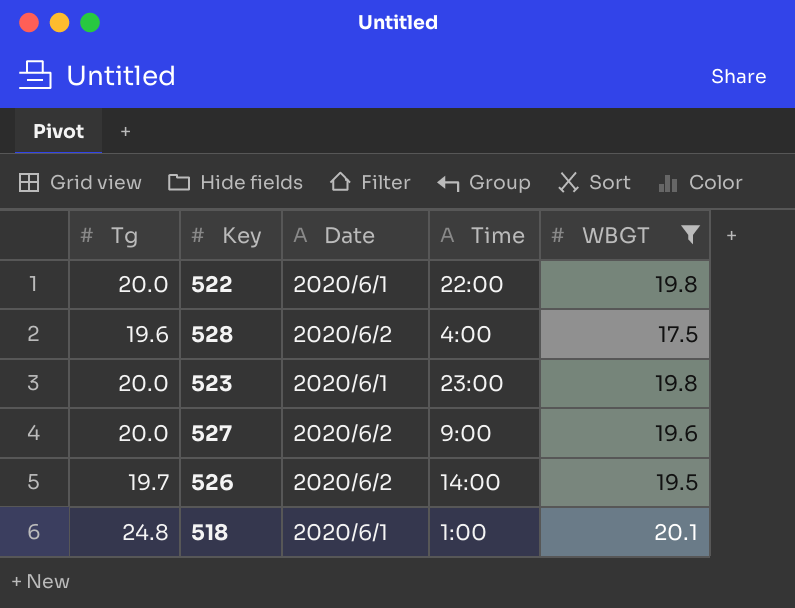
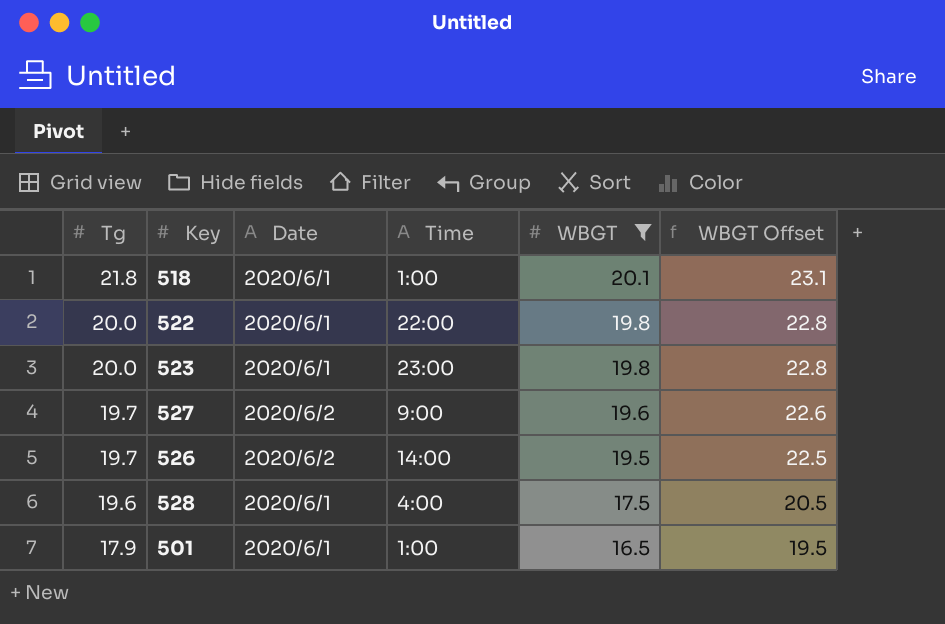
row order: none -> Tg descending
column WBGT Offset | formula: none -> [WBGT] + 3
518 | Tg: 24.8 -> 21.8
527 | Tg: 20.0 -> 19.7
528 | Date: 2020/6/2 -> 2020/6/1
row 501: none -> 17.9 | 2020/6/1 | 1:00 | 16.5 | 19.5

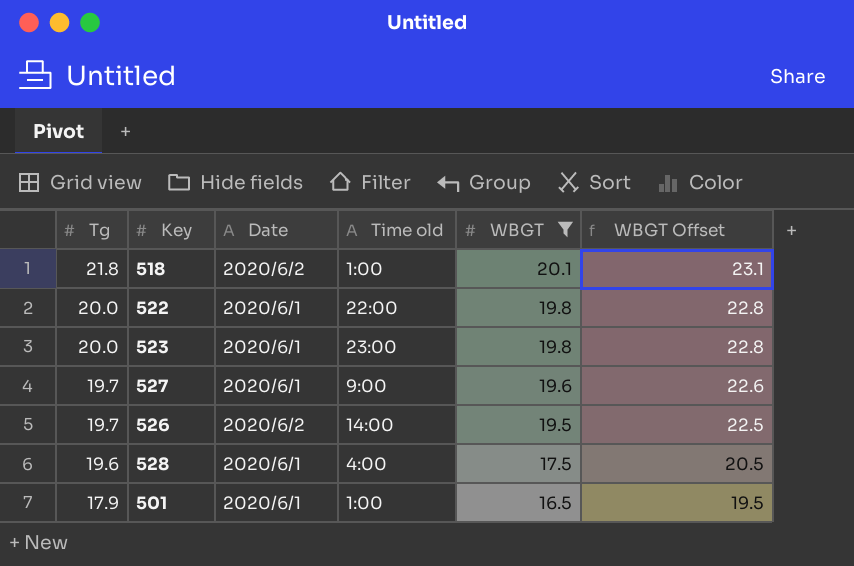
column name: Time -> Time old
518 | Date: 2020/6/1 -> 2020/6/2
527 | Date: 2020/6/2 -> 2020/6/1

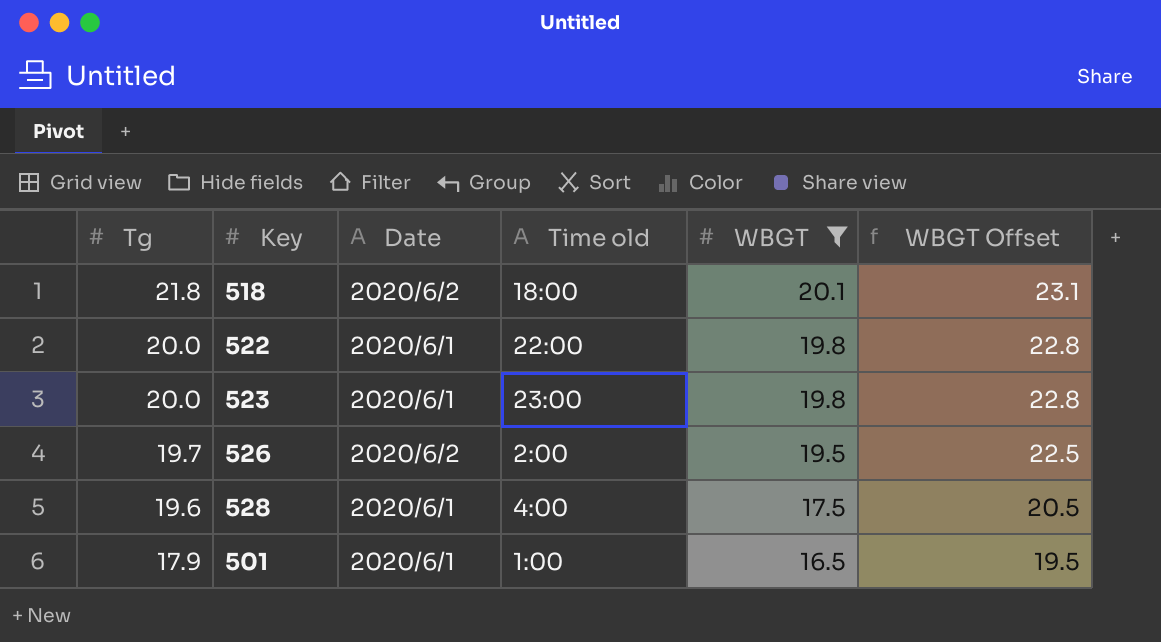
row 527: 19.7 | 2020/6/1 | 9:00 | 19.6 | 22.6 -> none
518 | Time old: 1:00 -> 18:00
526 | Time old: 14:00 -> 2:00

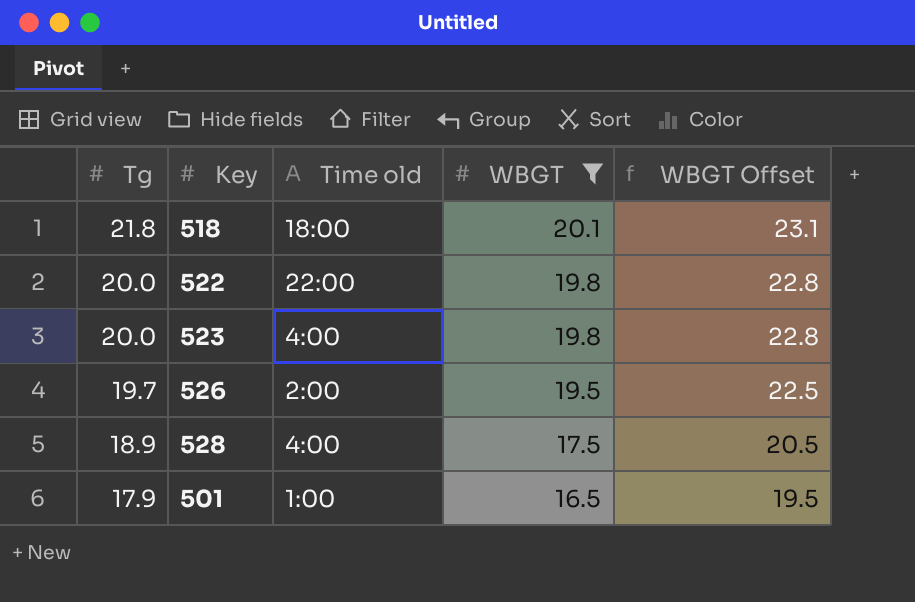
column Date | position: 3 -> none
523 | Time old: 23:00 -> 4:00
528 | Tg: 19.6 -> 18.9

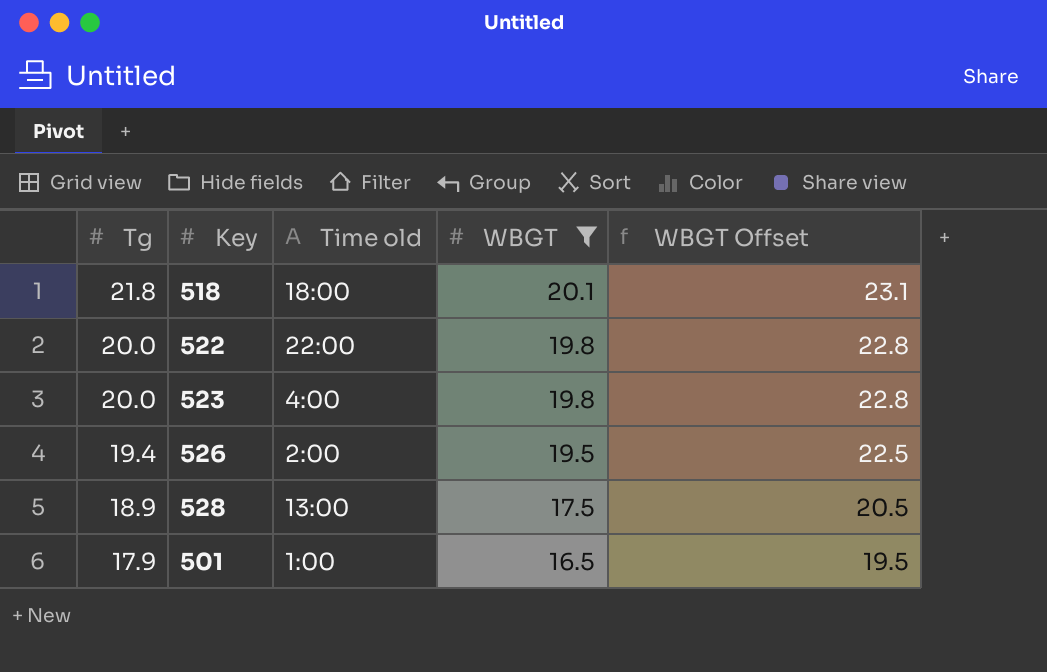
526 | Tg: 19.7 -> 19.4
528 | Time old: 4:00 -> 13:00

